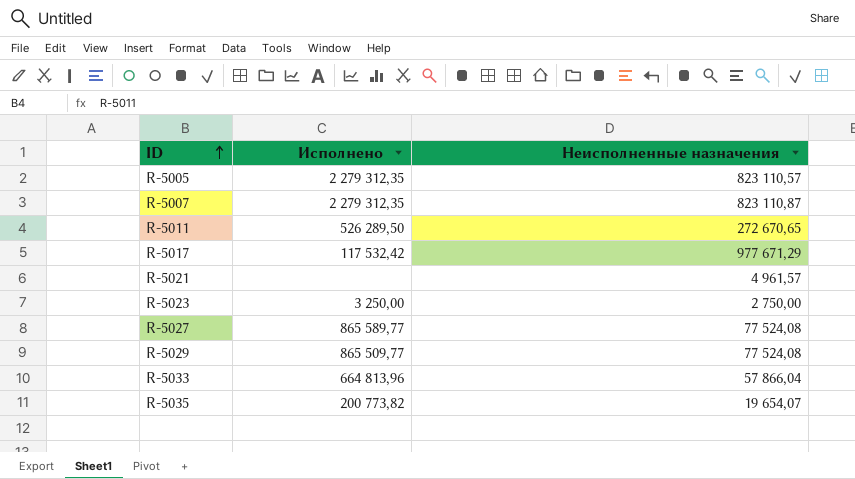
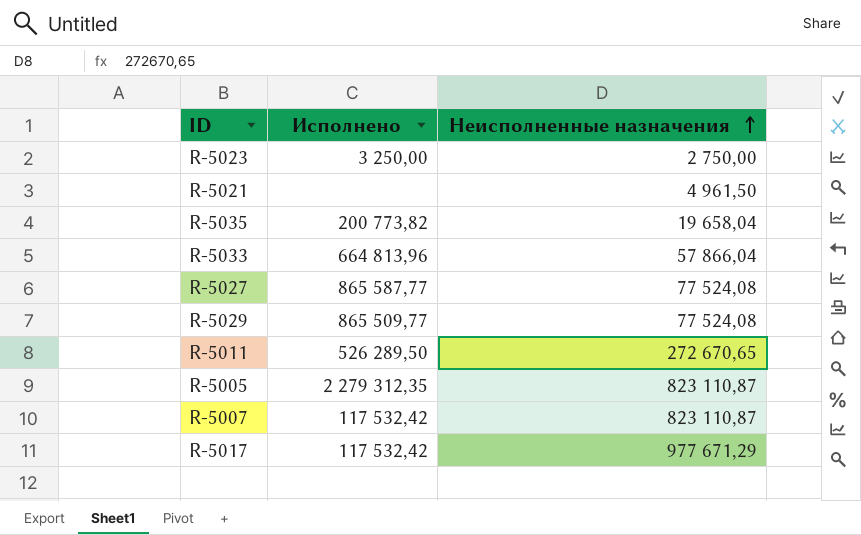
row order: ID ascending -> Неисполненные назначения ascending
R-5021 | Неисполненные назначения: 4 961,57 -> 4 961,50
R-5035 | Неисполненные назначения: 19 654,07 -> 19 658,04
R-5027 | Исполнено: 865 589,77 -> 865 587,77
R-5005 | Неисполненные назначения: 823 110,57 -> 823 110,87
R-5007 | Исполнено: 2 279 312,35 -> 117 532,42

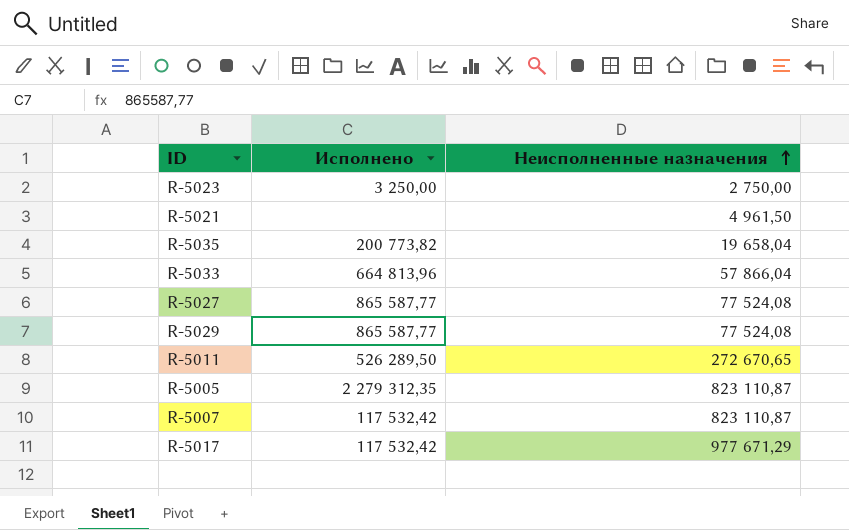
R-5029 | Исполнено: 865 509,77 -> 865 587,77

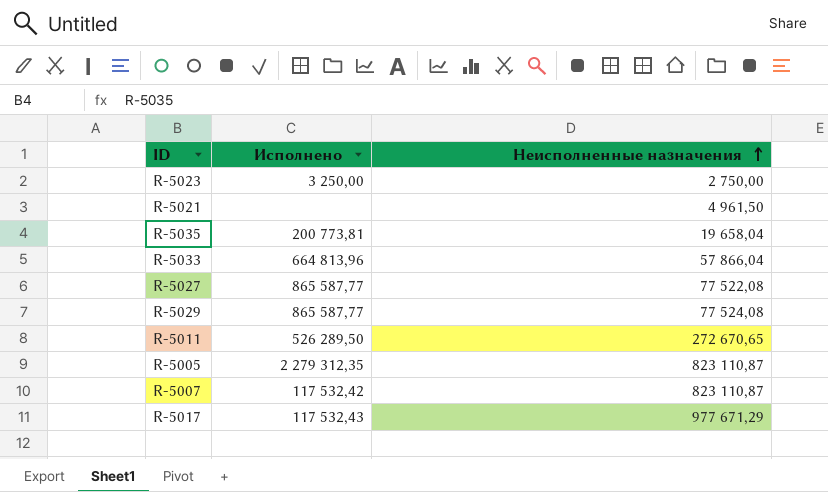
R-5035 | Исполнено: 200 773,82 -> 200 773,81
R-5027 | Неисполненные назначения: 77 524,08 -> 77 522,08
R-5017 | Исполнено: 117 532,42 -> 117 532,43

